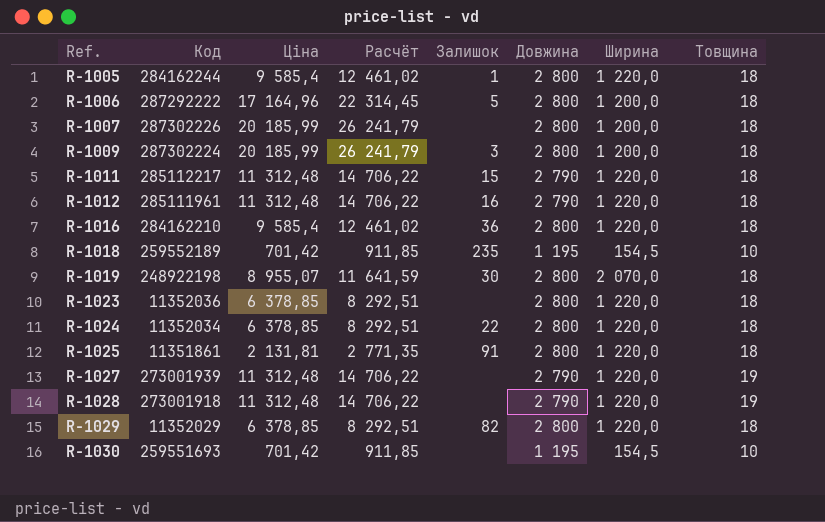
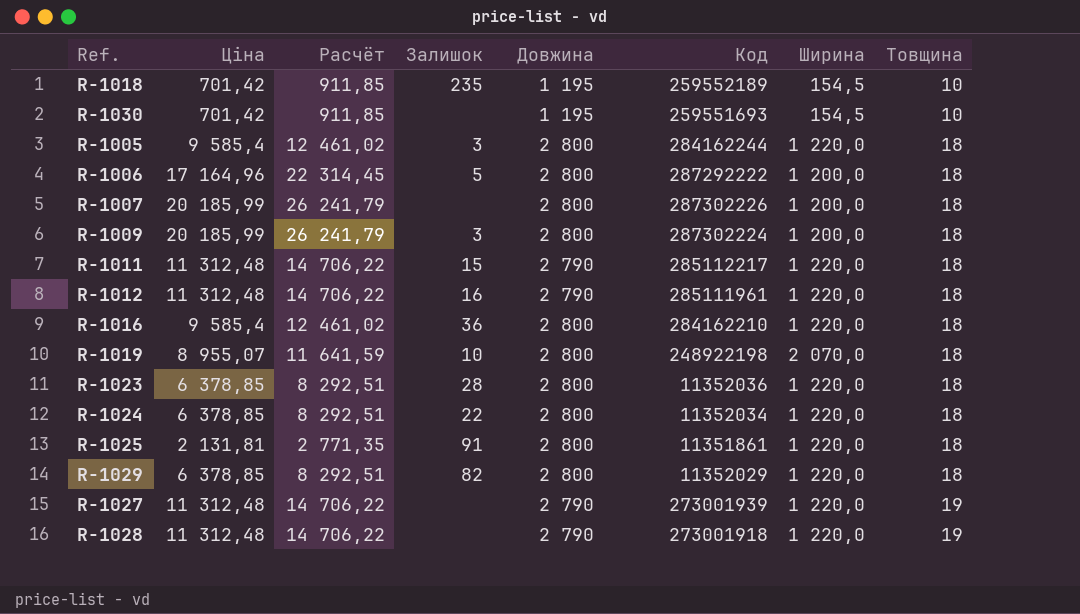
row order: Ref. ascending -> Товщина ascending
column Код | position: 2 -> 6
R-1005 | Залишок: 1 -> 3
R-1019 | Залишок: 30 -> 10
R-1023 | Залишок: none -> 28

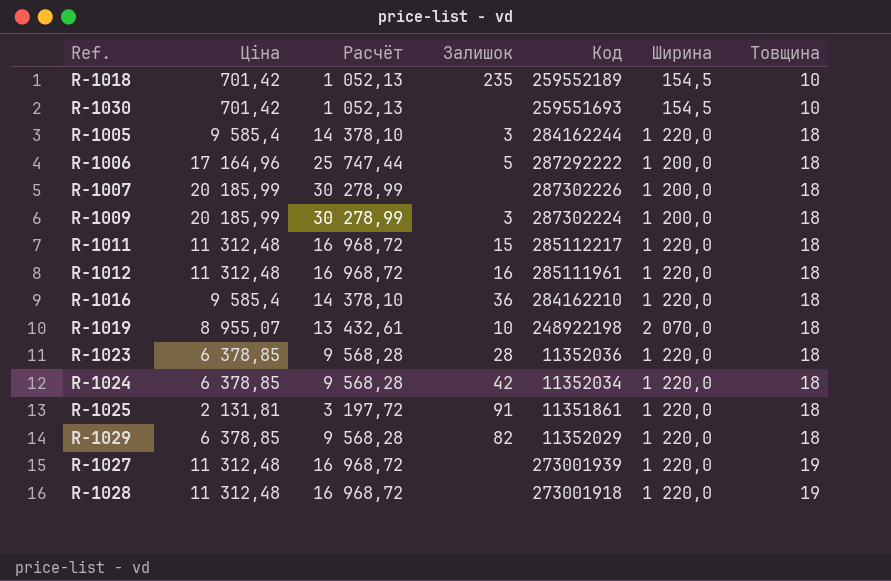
column Довжина | position: 5 -> none
column Расчёт | formula: [Ціна] * 1,3 -> [Ціна] * 1,5
R-1024 | Залишок: 22 -> 42

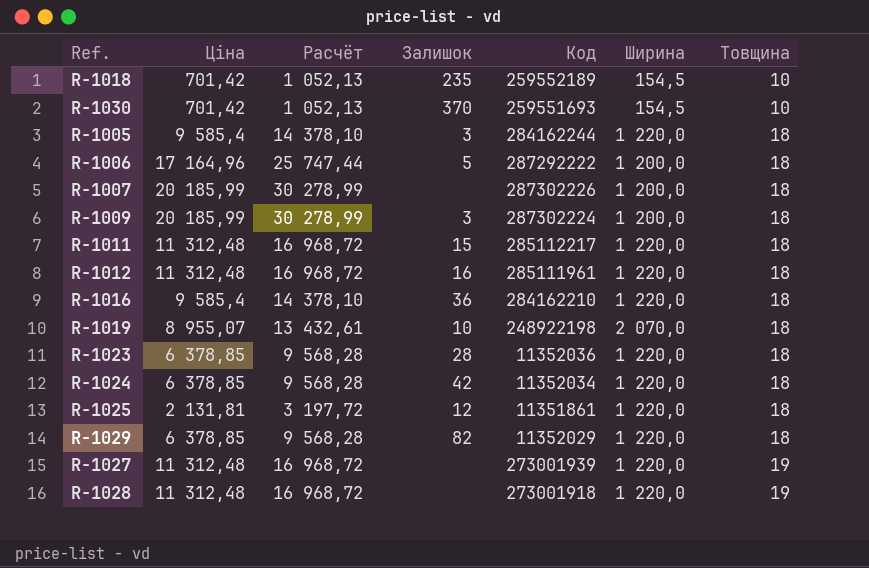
R-1030 | Залишок: none -> 370
R-1025 | Залишок: 91 -> 12

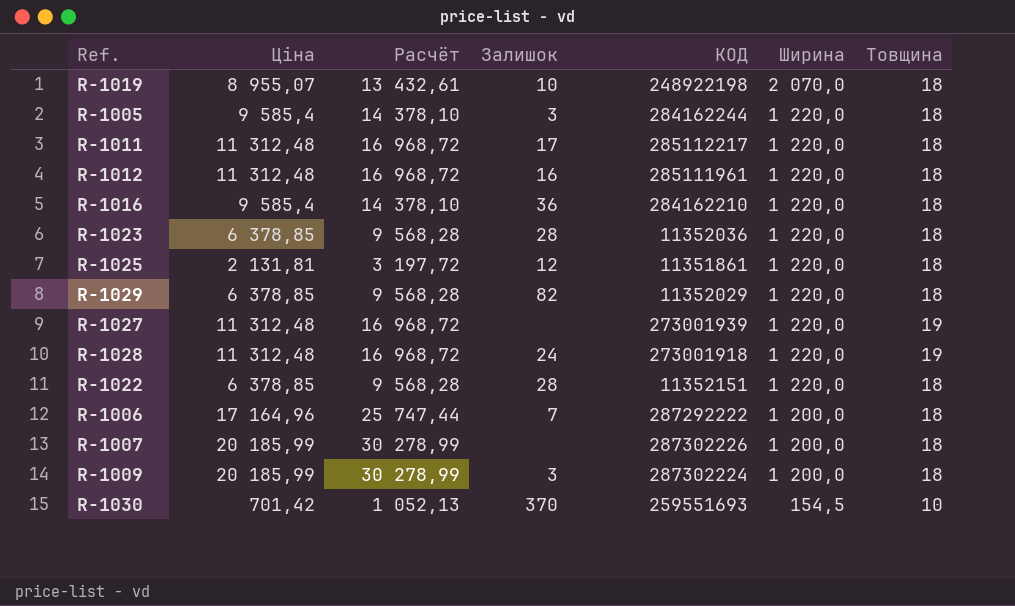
row order: Товщина ascending -> Ширина descending
column name: Код -> КОД
row R-1018: 701,42 | 1 052,13 | 235 | 259552189 | 154,5 | 10 -> none
row R-1024: 6 378,85 | 9 568,28 | 42 | 11352034 | 1 220,0 | 18 -> none
R-1011 | Залишок: 15 -> 17
R-1028 | Залишок: none -> 24
row R-1022: none -> 6 378,85 | 9 568,28 | 28 | 11352151 | 1 220,0 | 18
R-1006 | Залишок: 5 -> 7

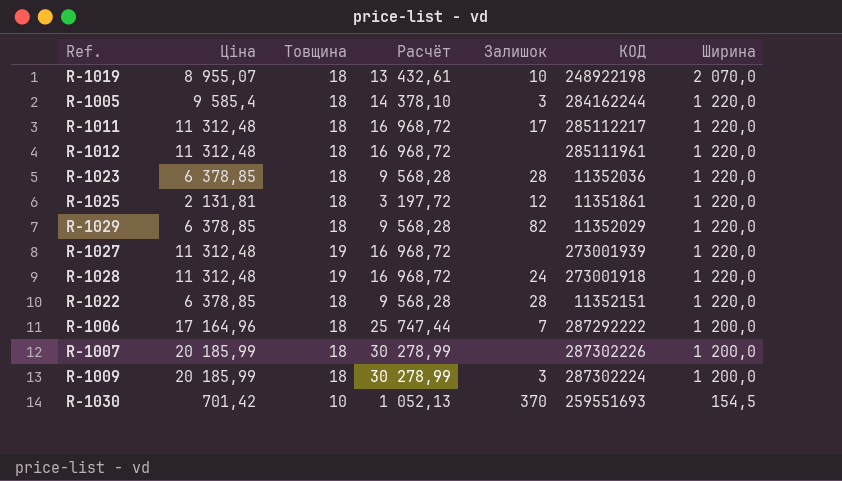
column Товщина | position: 7 -> 3
row R-1016: 9 585,4 | 14 378,10 | 36 | 284162210 | 1 220,0 | 18 -> none
R-1012 | Залишок: 16 -> none

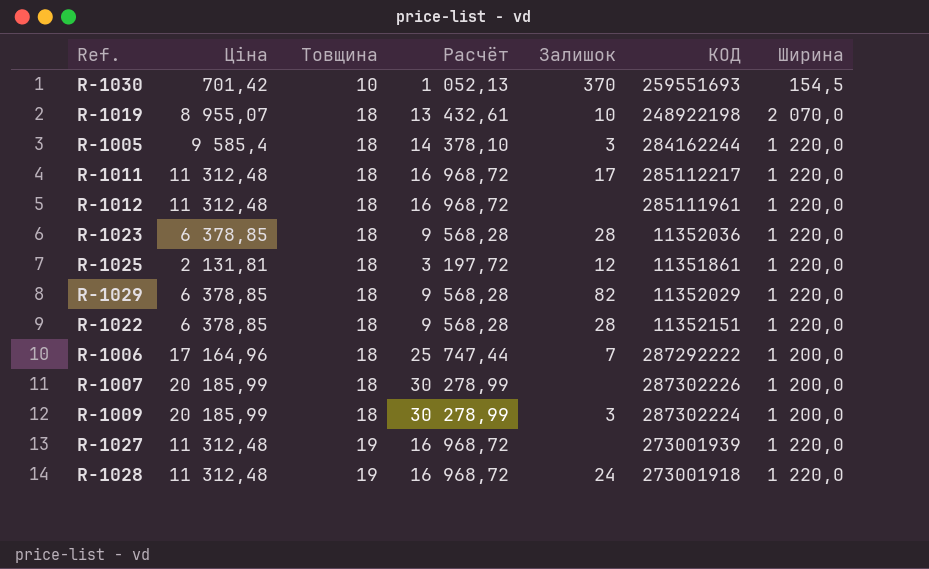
row order: Ширина descending -> Товщина ascending

